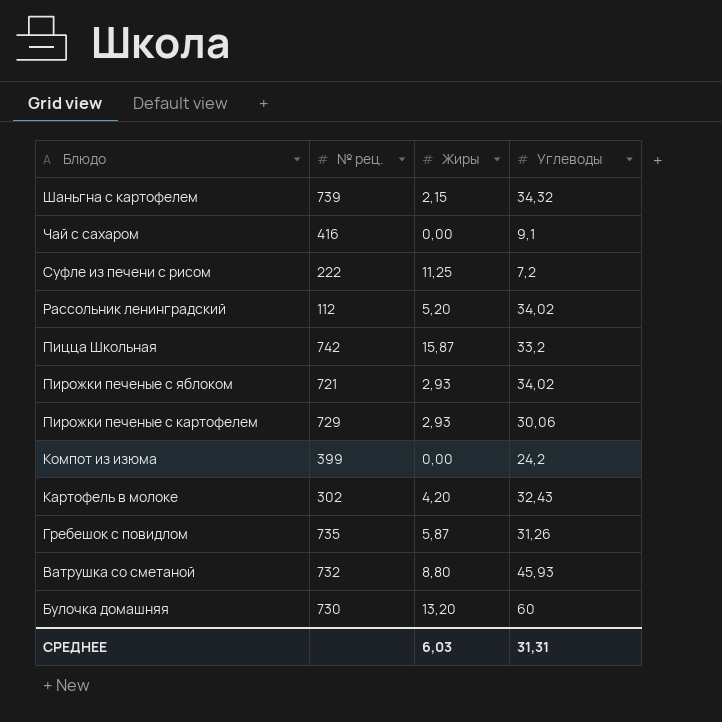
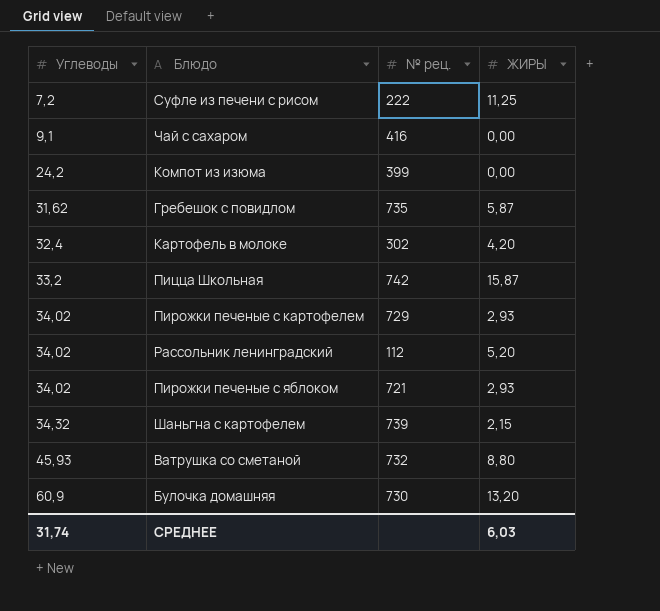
row order: Блюдо descending -> Углеводы ascending
column Углеводы | position: 4 -> 1
column name: Жиры -> ЖИРЫ
Гребешок с повидлом | Углеводы: 31,26 -> 31,62
Картофель в молоке | Углеводы: 32,43 -> 32,4
Пирожки печеные с картофелем | Углеводы: 30,06 -> 34,02
Булочка домашняя | Углеводы: 60 -> 60,9
СРЕДНЕЕ | Углеводы: 31,31 -> 31,74

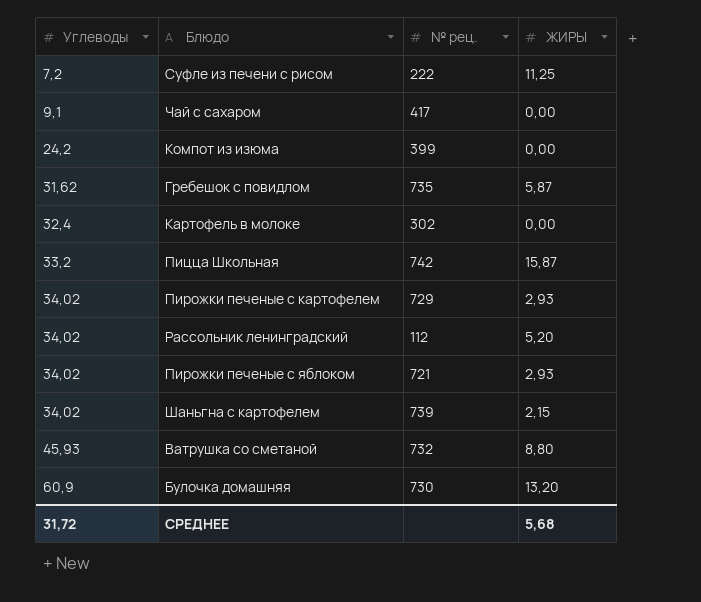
Чай с сахаром | № рец.: 416 -> 417
Картофель в молоке | ЖИРЫ: 4,20 -> 0,00
Шаньгна с картофелем | Углеводы: 34,32 -> 34,02
СРЕДНЕЕ | Углеводы: 31,74 -> 31,72
СРЕДНЕЕ | ЖИРЫ: 6,03 -> 5,68

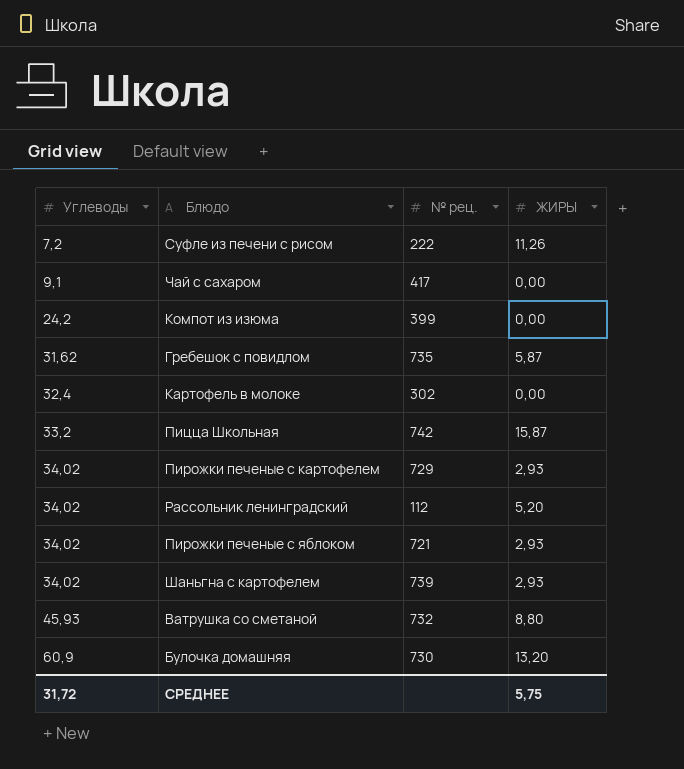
Суфле из печени с рисом | ЖИРЫ: 11,25 -> 11,26
Шаньгна с картофелем | ЖИРЫ: 2,15 -> 2,93
СРЕДНЕЕ | ЖИРЫ: 5,68 -> 5,75

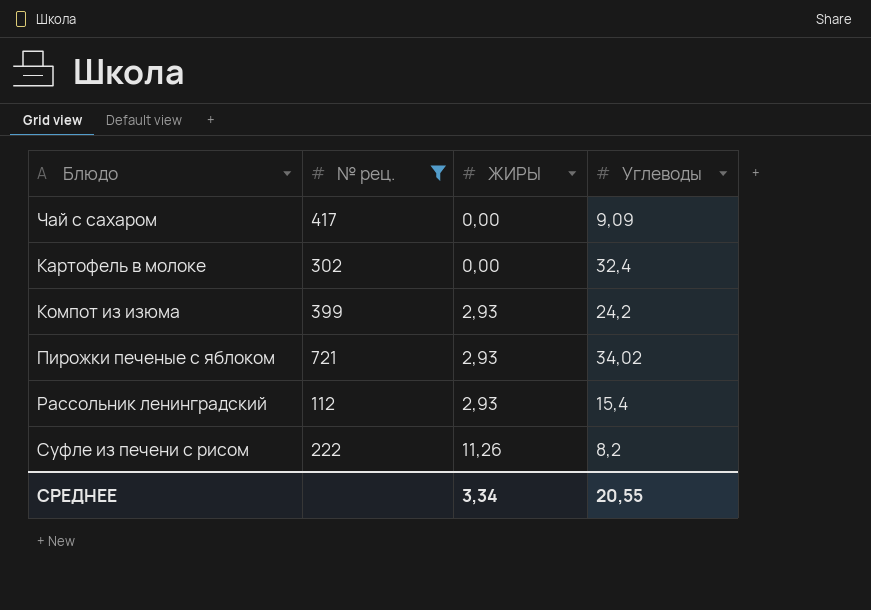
filter: none -> № рец. <= 721
row order: Углеводы ascending -> ЖИРЫ ascending
column Углеводы | position: 1 -> 4
Чай с сахаром | Углеводы: 9,1 -> 9,09
Компот из изюма | ЖИРЫ: 0,00 -> 2,93
Рассольник ленинградский | ЖИРЫ: 5,20 -> 2,93
Рассольник ленинградский | Углеводы: 34,02 -> 15,4
Суфле из печени с рисом | Углеводы: 7,2 -> 8,2
СРЕДНЕЕ | ЖИРЫ: 5,75 -> 3,34
СРЕДНЕЕ | Углеводы: 31,72 -> 20,55

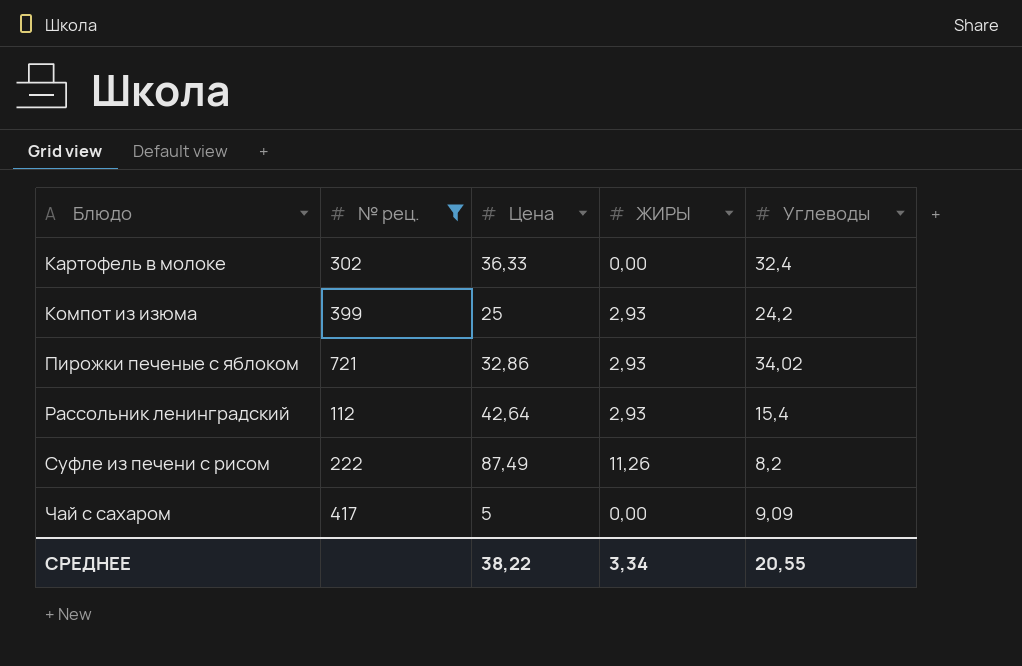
row order: ЖИРЫ ascending -> Блюдо ascending
column Цена | position: none -> 3

